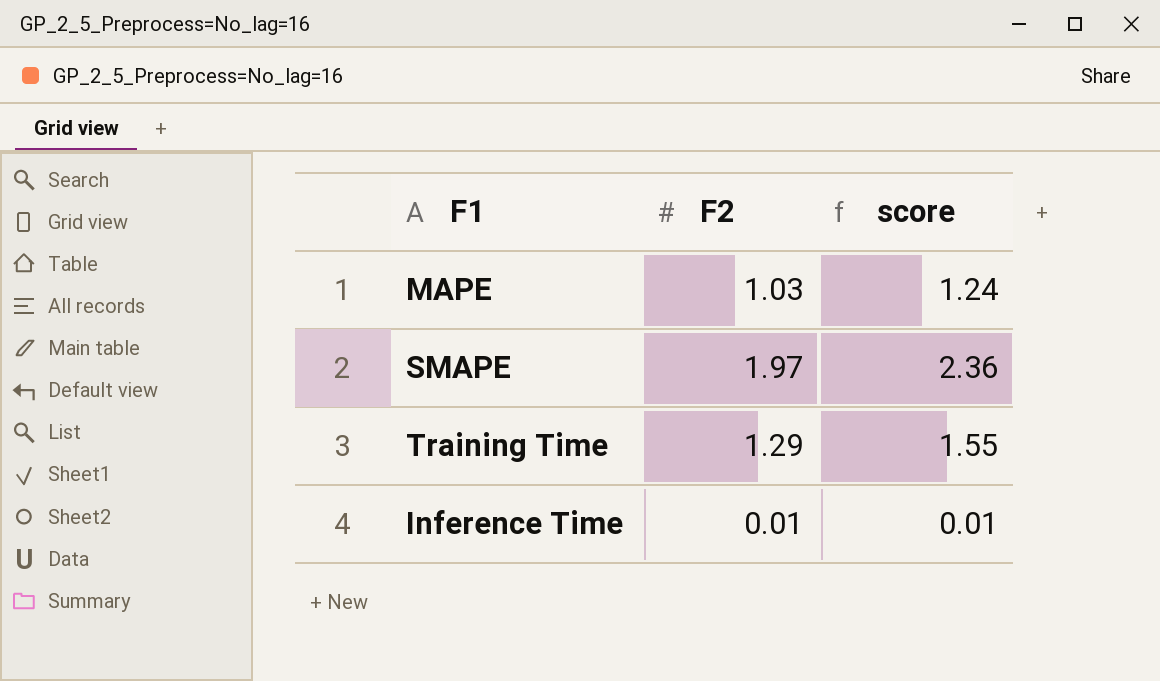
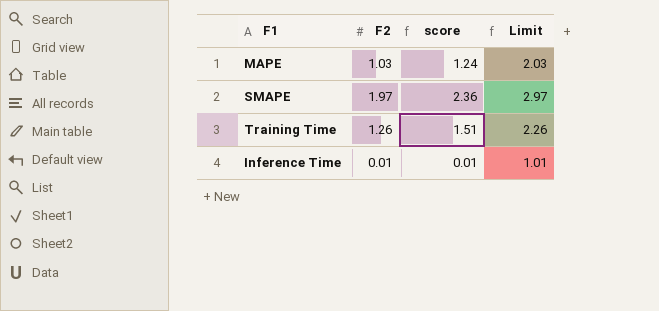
column Limit | formula: none -> [F2] + 1
Training Time | F2: 1.29 -> 1.26
Training Time | score: 1.55 -> 1.51

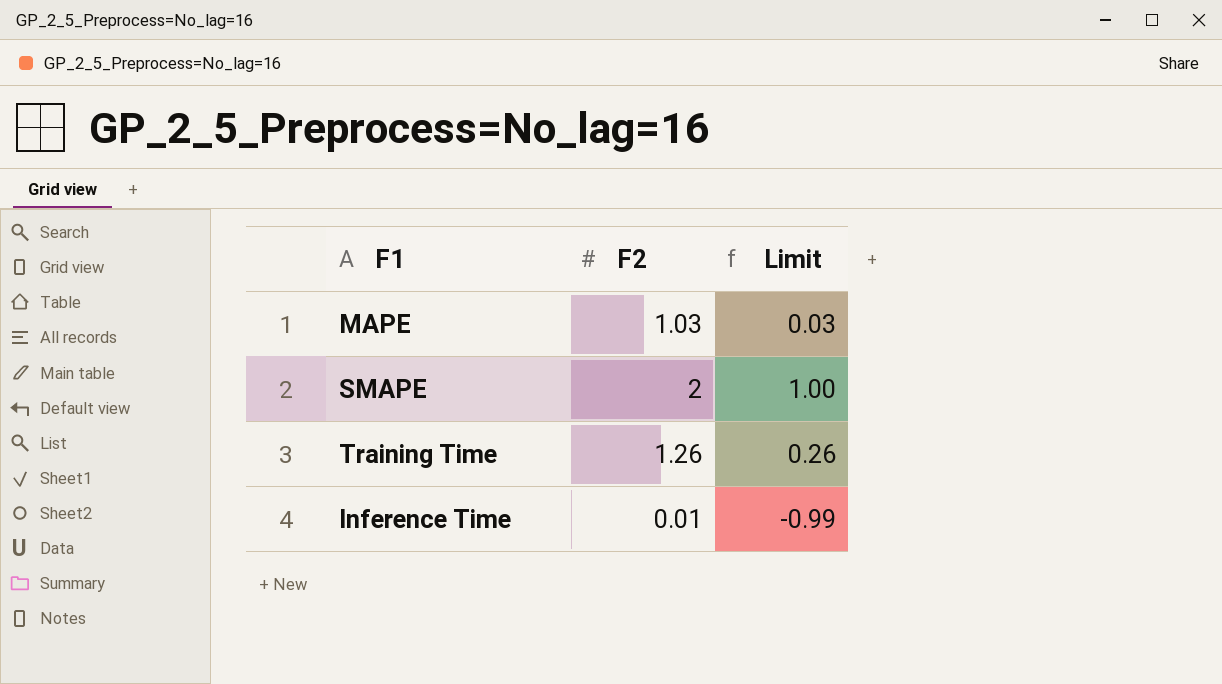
column score | formula: [F2] * 1.2 -> none
column Limit | formula: [F2] + 1 -> [F2] - 1
SMAPE | F2: 1.97 -> 2

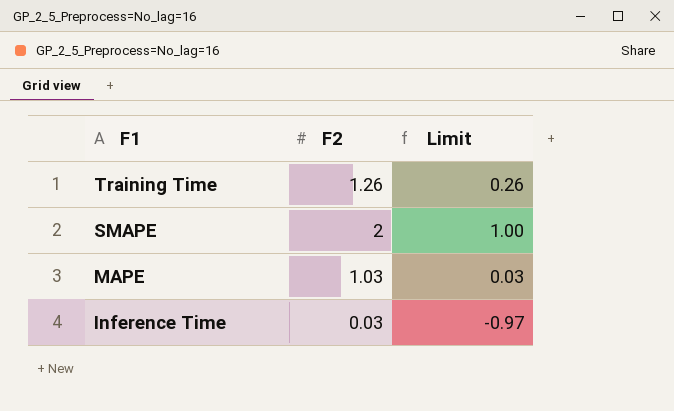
row order: none -> F1 descending
Inference Time | F2: 0.01 -> 0.03
Inference Time | Limit: -0.99 -> -0.97

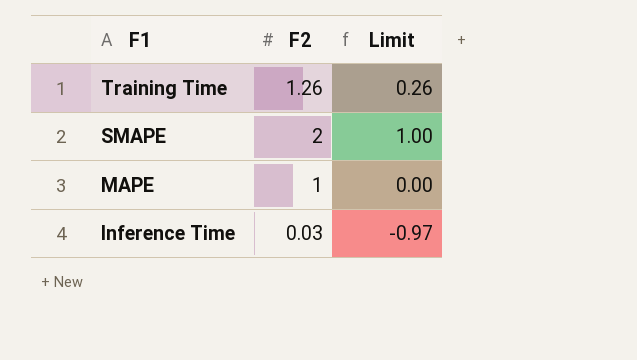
MAPE | F2: 1.03 -> 1
MAPE | Limit: 0.03 -> 0.00

